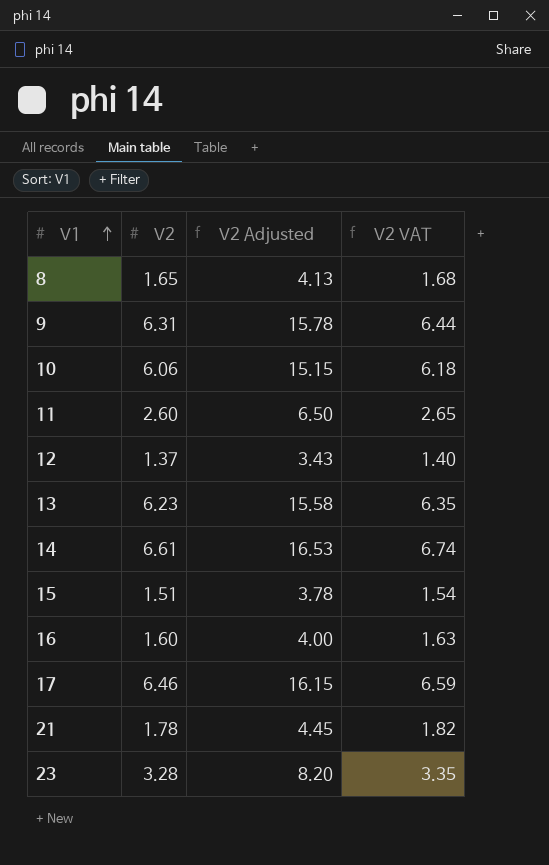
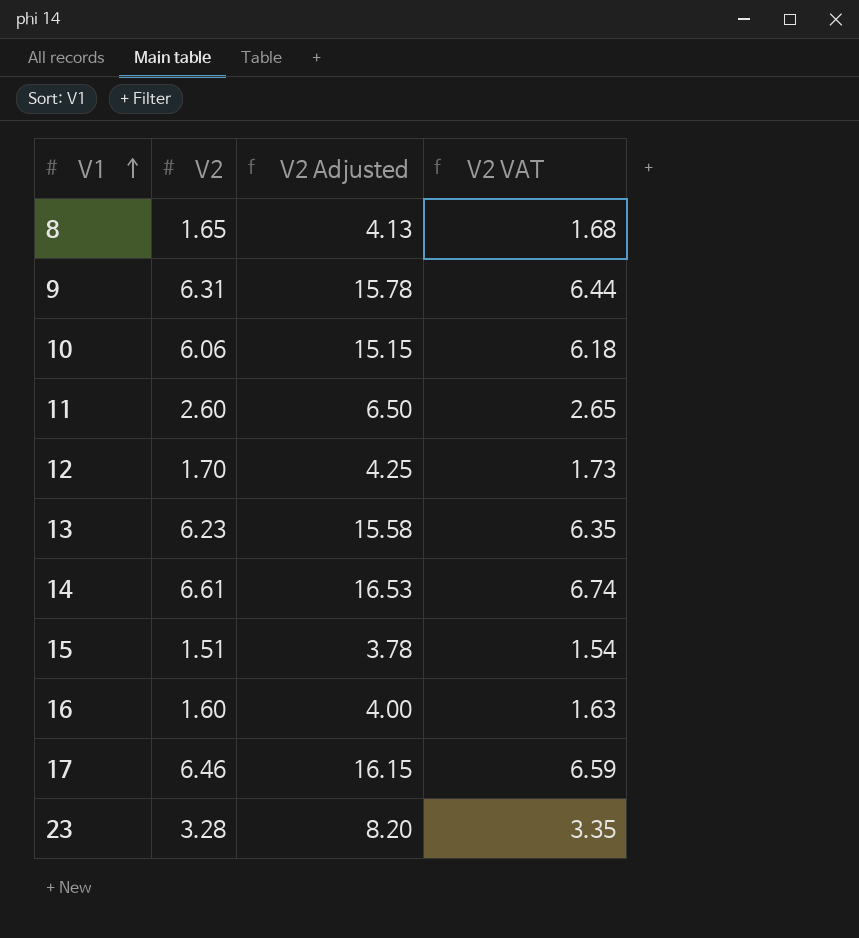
row 21: 1.78 | 4.45 | 1.82 -> none
12 | V2: 1.37 -> 1.70
12 | V2 Adjusted: 3.43 -> 4.25
12 | V2 VAT: 1.40 -> 1.73

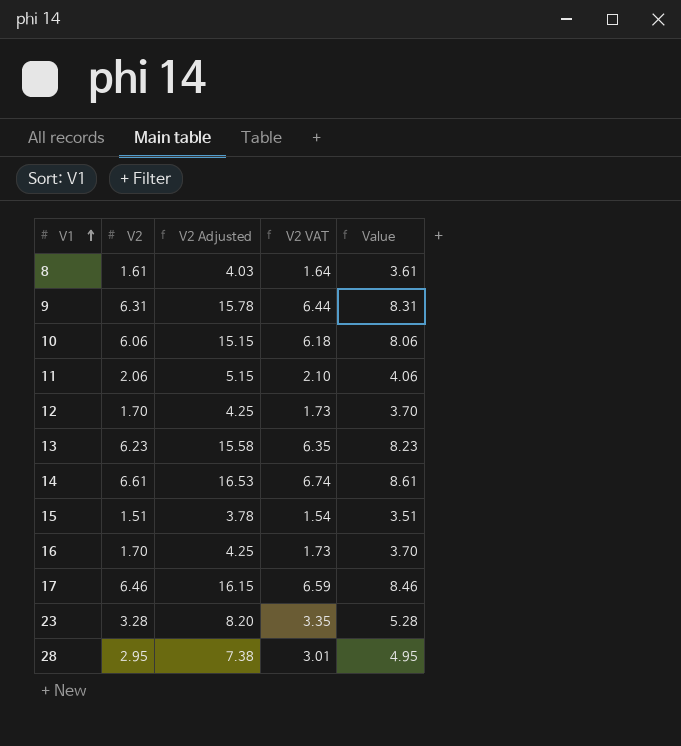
column Value | formula: none -> [V2] + 2
8 | V2: 1.65 -> 1.61
8 | V2 Adjusted: 4.13 -> 4.03
8 | V2 VAT: 1.68 -> 1.64
11 | V2: 2.60 -> 2.06
11 | V2 Adjusted: 6.50 -> 5.15
11 | V2 VAT: 2.65 -> 2.10
16 | V2: 1.60 -> 1.70
16 | V2 Adjusted: 4.00 -> 4.25
16 | V2 VAT: 1.63 -> 1.73
row 28: none -> 2.95 | 7.38 | 3.01 | 4.95

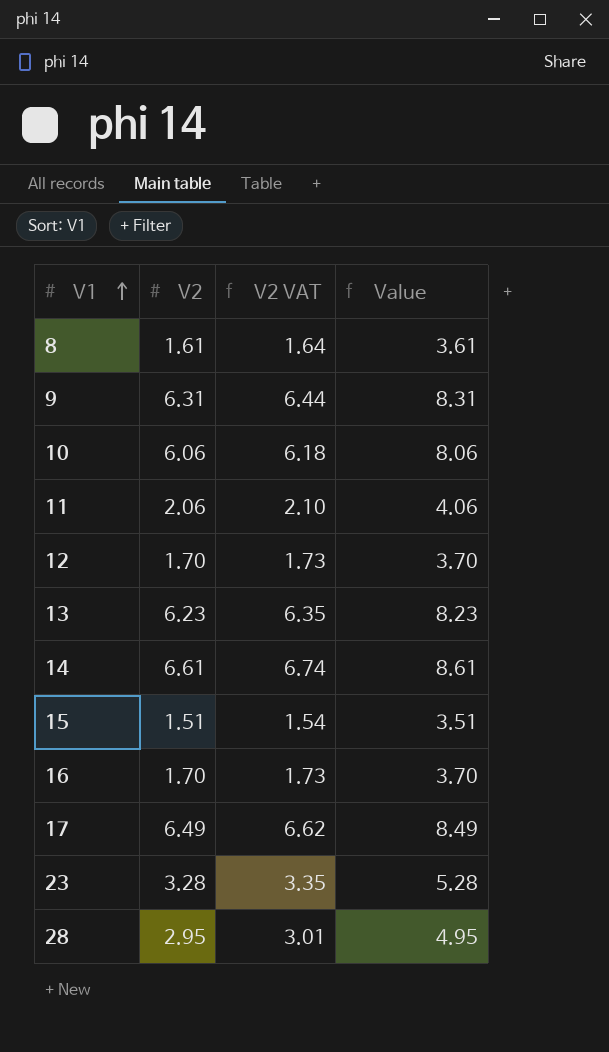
column V2 Adjusted | formula: [V2] * 2.5 -> none
17 | V2: 6.46 -> 6.49
17 | V2 VAT: 6.59 -> 6.62
17 | Value: 8.46 -> 8.49

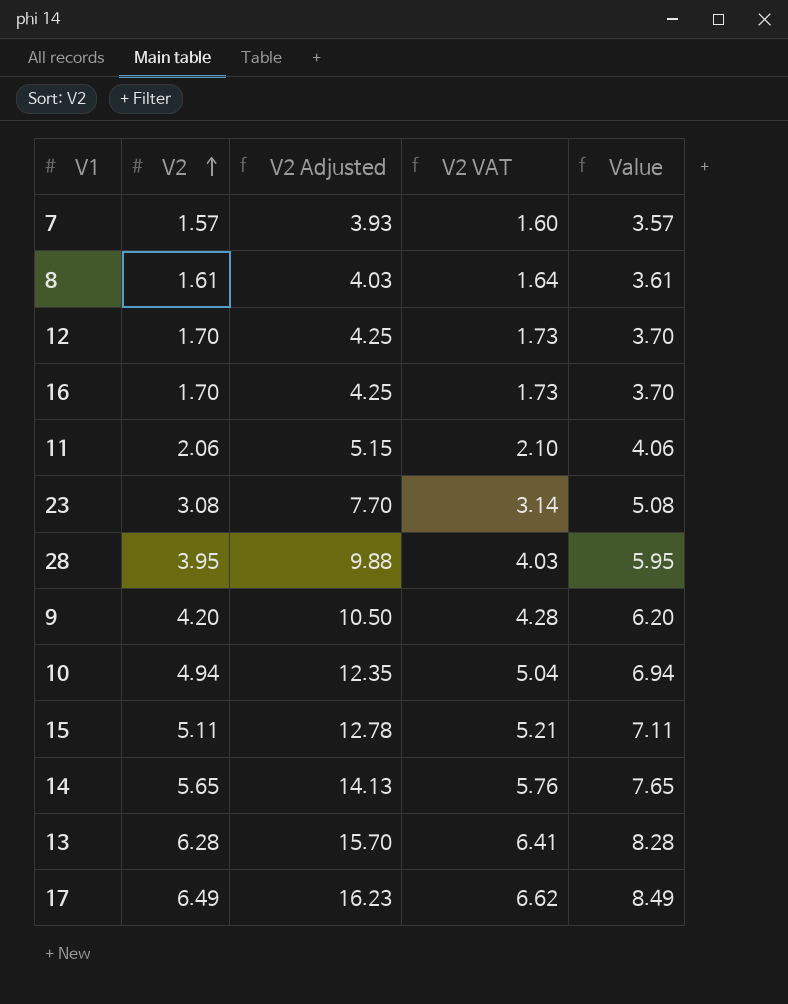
row order: V1 ascending -> V2 ascending
column V2 Adjusted | formula: none -> [V2] * 2.5
row 7: none -> 1.57 | 3.93 | 1.60 | 3.57
23 | V2: 3.28 -> 3.08
23 | V2 VAT: 3.35 -> 3.14
23 | Value: 5.28 -> 5.08
28 | V2: 2.95 -> 3.95
28 | V2 VAT: 3.01 -> 4.03
28 | Value: 4.95 -> 5.95
9 | V2: 6.31 -> 4.20
9 | V2 VAT: 6.44 -> 4.28
9 | Value: 8.31 -> 6.20
10 | V2: 6.06 -> 4.94
10 | V2 VAT: 6.18 -> 5.04
10 | Value: 8.06 -> 6.94
15 | V2: 1.51 -> 5.11
15 | V2 VAT: 1.54 -> 5.21
15 | Value: 3.51 -> 7.11
14 | V2: 6.61 -> 5.65
14 | V2 VAT: 6.74 -> 5.76
14 | Value: 8.61 -> 7.65
13 | V2: 6.23 -> 6.28
13 | V2 VAT: 6.35 -> 6.41
13 | Value: 8.23 -> 8.28

